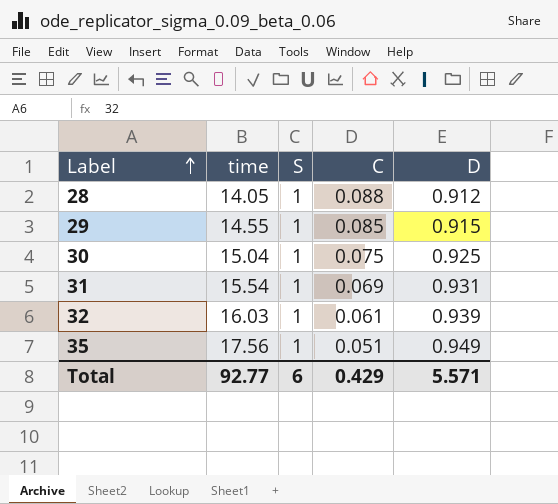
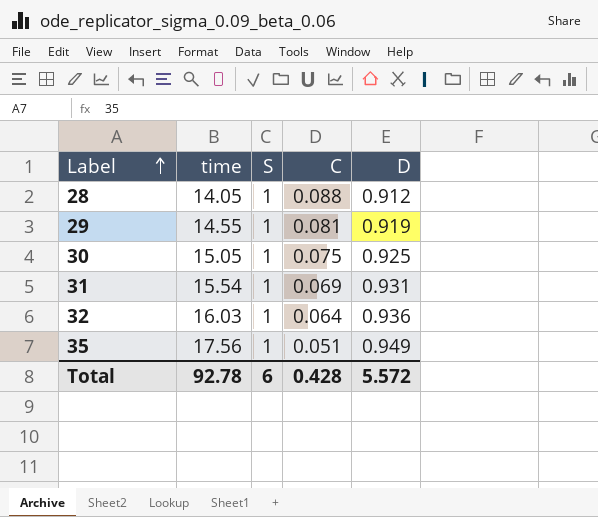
29 | C: 0.085 -> 0.081
29 | D: 0.915 -> 0.919
30 | time: 15.04 -> 15.05
32 | C: 0.061 -> 0.064
32 | D: 0.939 -> 0.936
Total | time: 92.77 -> 92.78
Total | C: 0.429 -> 0.428
Total | D: 5.571 -> 5.572

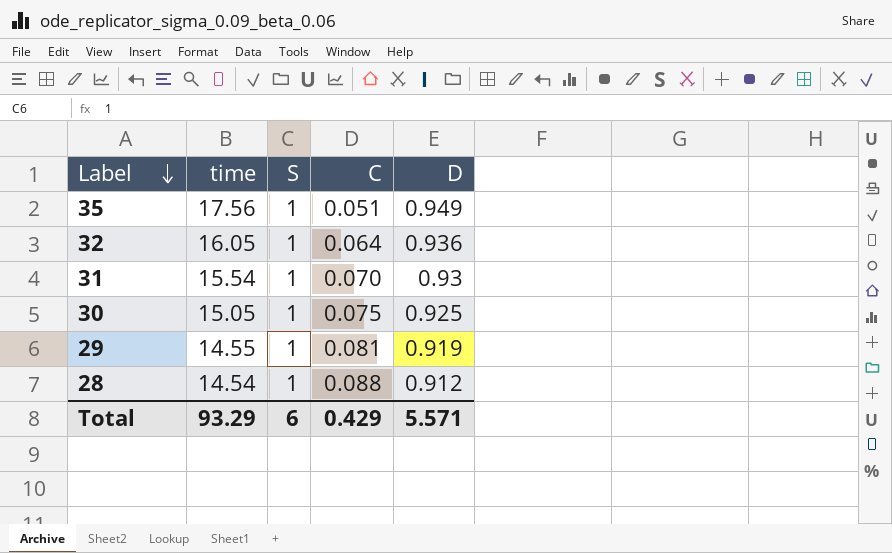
row order: Label ascending -> Label descending
32 | time: 16.03 -> 16.05
31 | C: 0.069 -> 0.070
31 | D: 0.931 -> 0.93
28 | time: 14.05 -> 14.54
Total | time: 92.78 -> 93.29
Total | C: 0.428 -> 0.429
Total | D: 5.572 -> 5.571

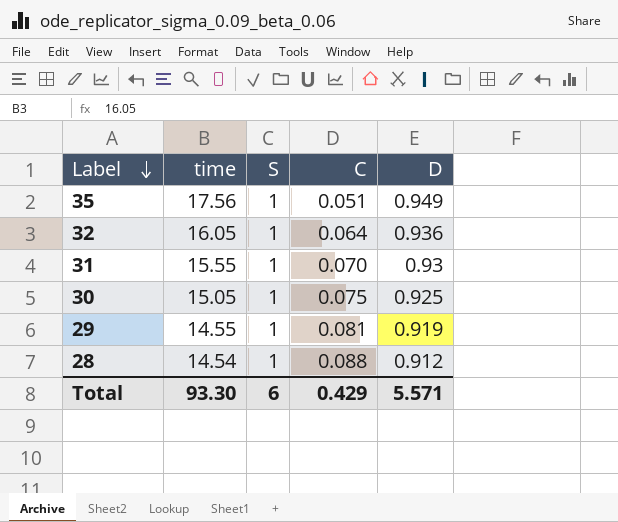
31 | time: 15.54 -> 15.55
Total | time: 93.29 -> 93.30

